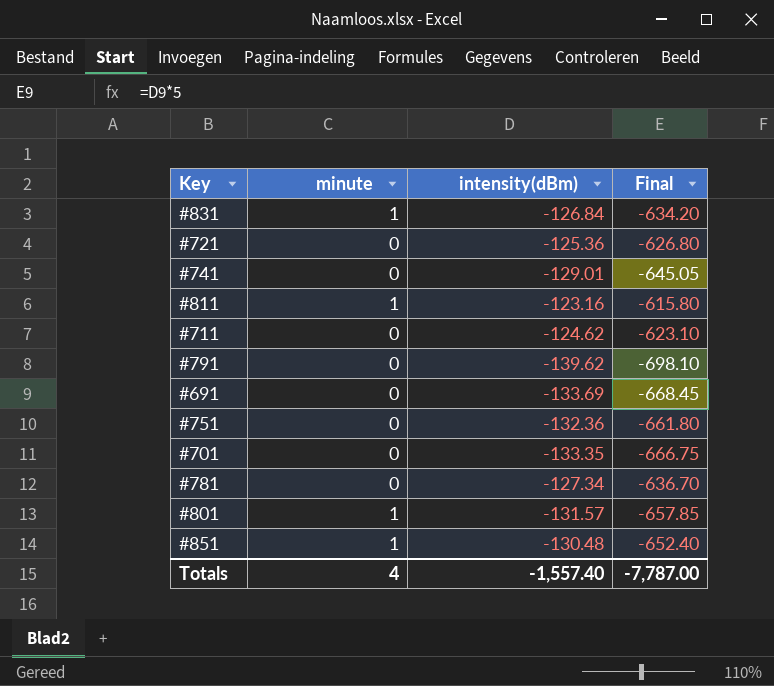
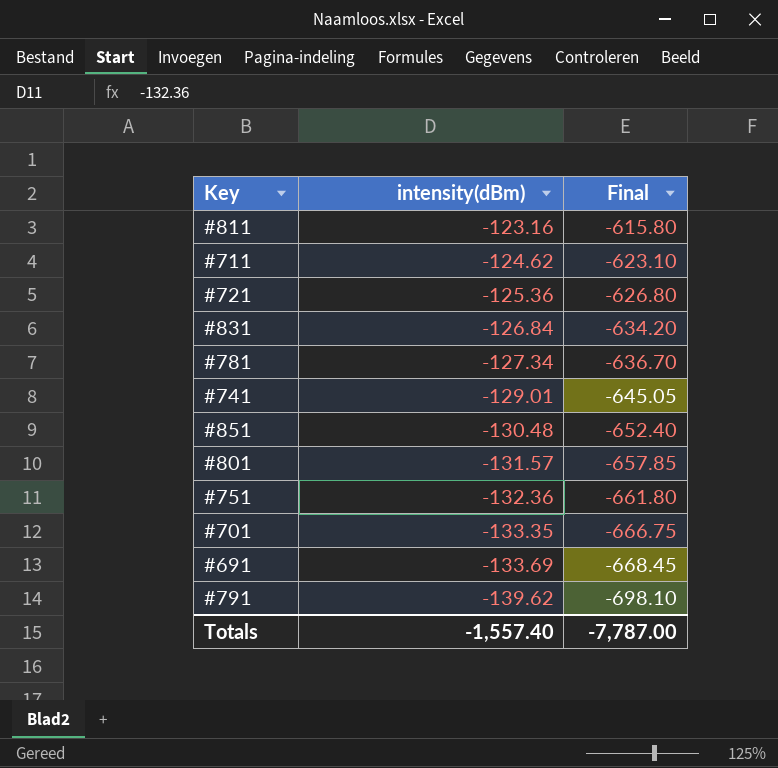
row order: none -> intensity(dBm) descending
column minute | position: 2 -> none

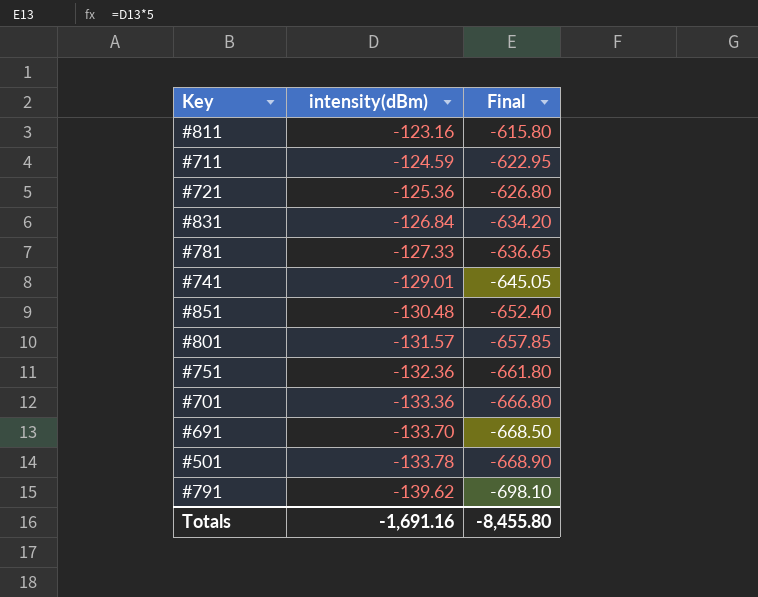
#711 | intensity(dBm): -124.62 -> -124.59
#711 | Final: -623.10 -> -622.95
#781 | intensity(dBm): -127.34 -> -127.33
#781 | Final: -636.70 -> -636.65
#701 | intensity(dBm): -133.35 -> -133.36
#701 | Final: -666.75 -> -666.80
#691 | intensity(dBm): -133.69 -> -133.70
#691 | Final: -668.45 -> -668.50
row #501: none -> -133.78 | -668.90
Totals | intensity(dBm): -1,557.40 -> -1,691.16
Totals | Final: -7,787.00 -> -8,455.80

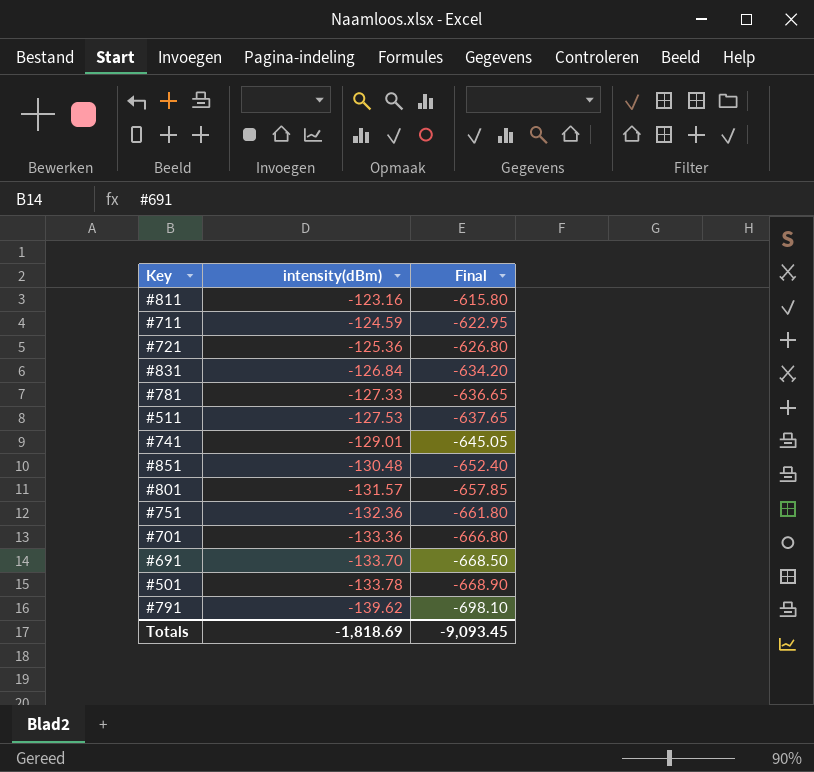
row #511: none -> -127.53 | -637.65
Totals | intensity(dBm): -1,691.16 -> -1,818.69
Totals | Final: -8,455.80 -> -9,093.45

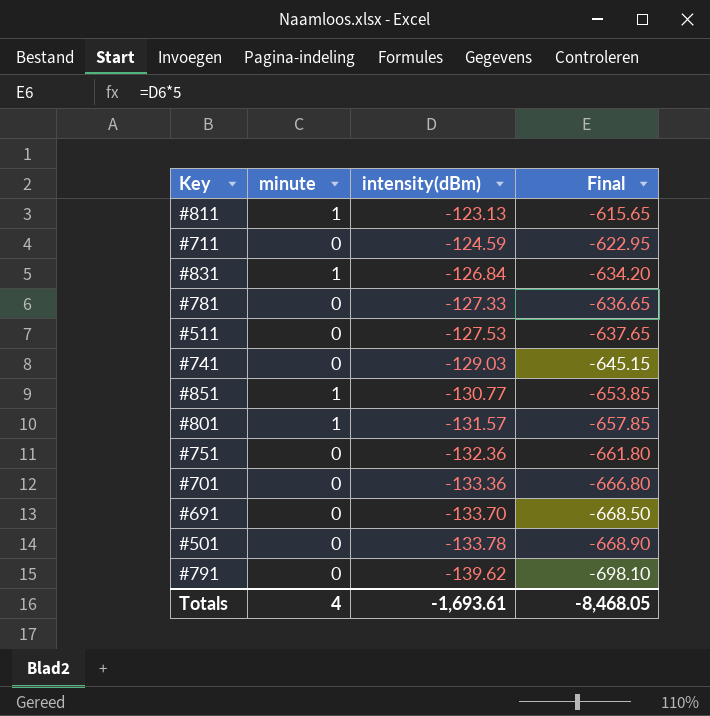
column minute | position: none -> 2
row #721: -125.36 | -626.80 -> none
#811 | intensity(dBm): -123.16 -> -123.13
#811 | Final: -615.80 -> -615.65
#741 | intensity(dBm): -129.01 -> -129.03
#741 | Final: -645.05 -> -645.15
#851 | intensity(dBm): -130.48 -> -130.77
#851 | Final: -652.40 -> -653.85
Totals | intensity(dBm): -1,818.69 -> -1,693.61
Totals | Final: -9,093.45 -> -8,468.05

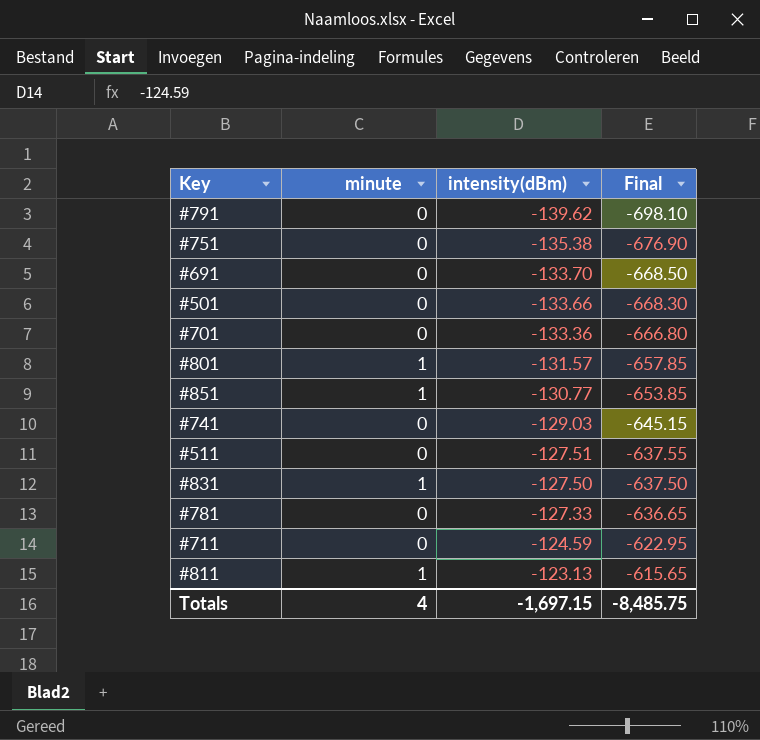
row order: intensity(dBm) descending -> intensity(dBm) ascending
#751 | intensity(dBm): -132.36 -> -135.38
#751 | Final: -661.80 -> -676.90
#501 | intensity(dBm): -133.78 -> -133.66
#501 | Final: -668.90 -> -668.30
#511 | intensity(dBm): -127.53 -> -127.51
#511 | Final: -637.65 -> -637.55
#831 | intensity(dBm): -126.84 -> -127.50
#831 | Final: -634.20 -> -637.50
Totals | intensity(dBm): -1,693.61 -> -1,697.15
Totals | Final: -8,468.05 -> -8,485.75

